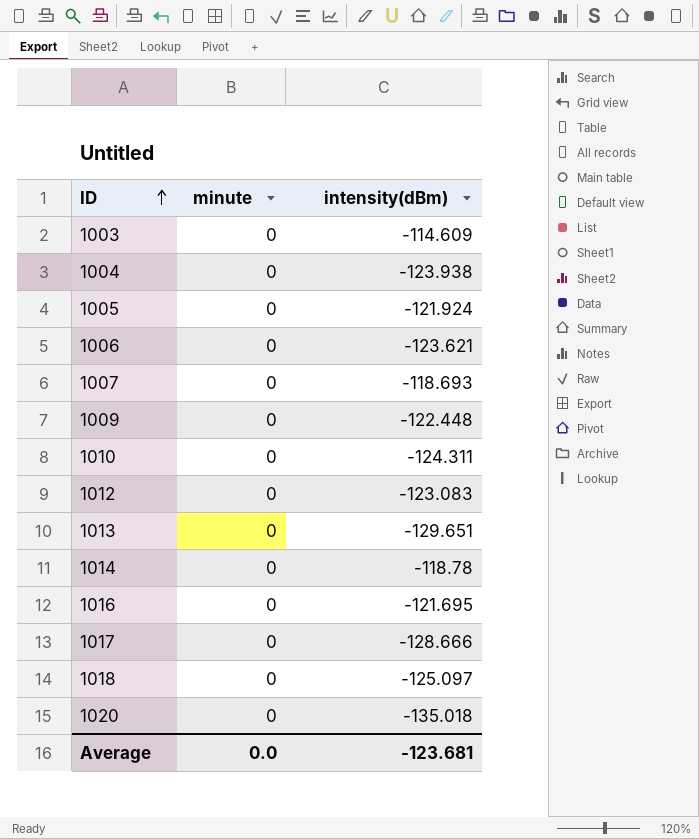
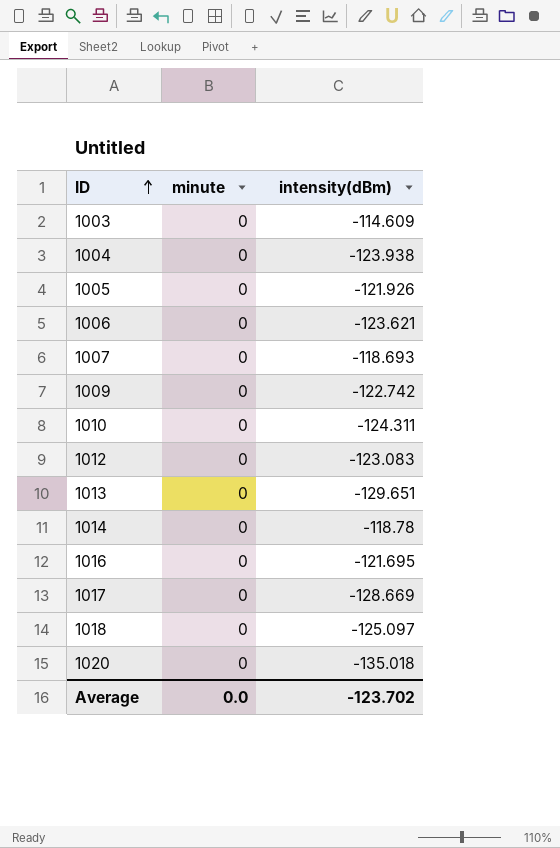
1005 | intensity(dBm): -121.924 -> -121.926
1009 | intensity(dBm): -122.448 -> -122.742
1017 | intensity(dBm): -128.666 -> -128.669
Average | intensity(dBm): -123.681 -> -123.702

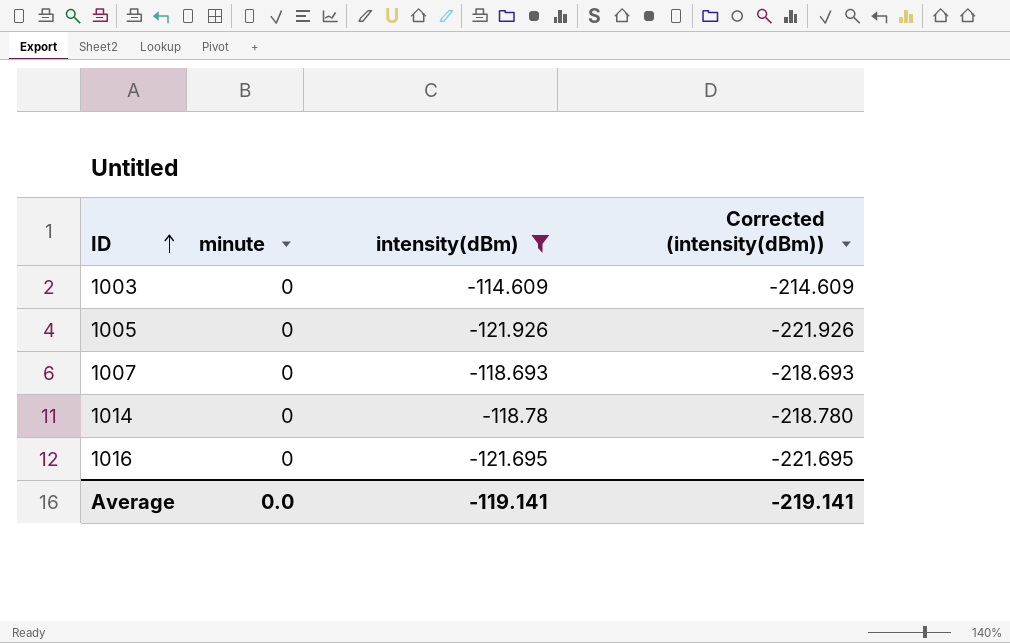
filter: none -> intensity(dBm) >= -121.926
column Corrected (intensity(dBm)) | formula: none -> [intensity(dBm)] - 100
Average | intensity(dBm): -123.702 -> -119.141

